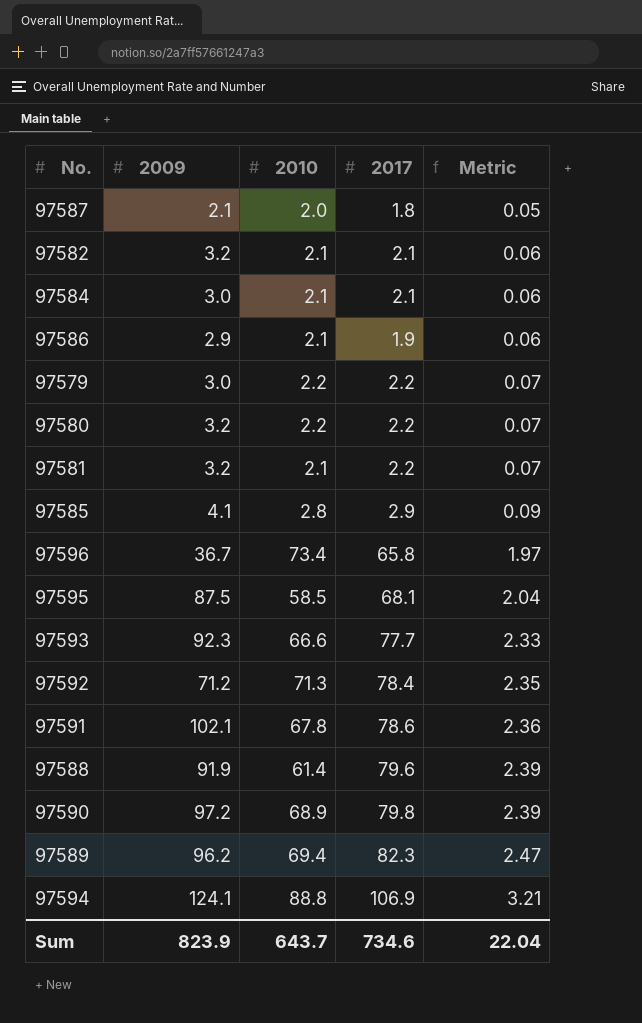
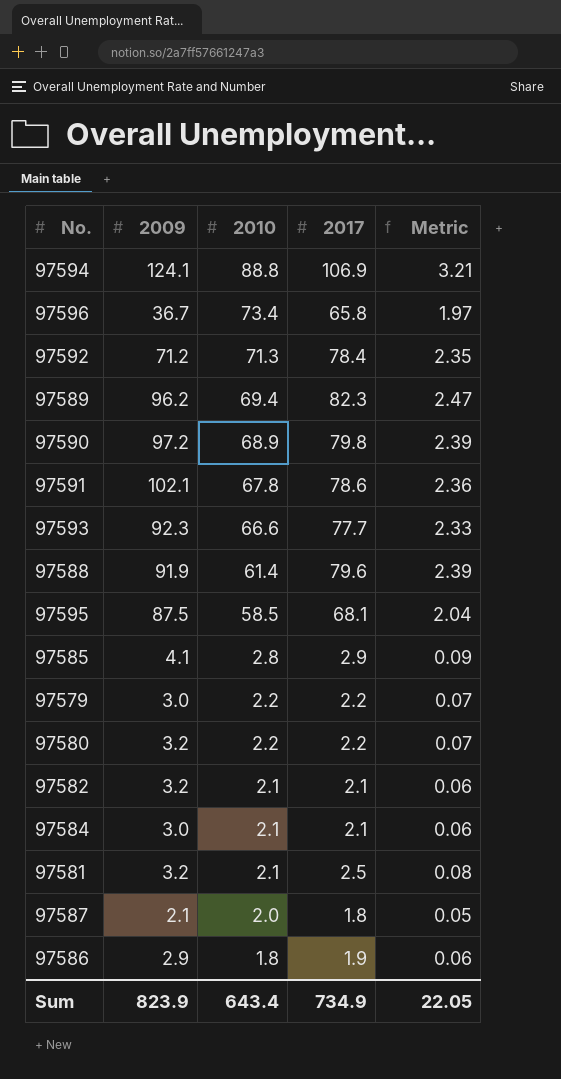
row order: Metric ascending -> 2010 descending
97581 | 2017: 2.2 -> 2.5
97581 | Metric: 0.07 -> 0.08
97586 | 2010: 2.1 -> 1.8
Sum | 2010: 643.7 -> 643.4
Sum | 2017: 734.6 -> 734.9
Sum | Metric: 22.04 -> 22.05

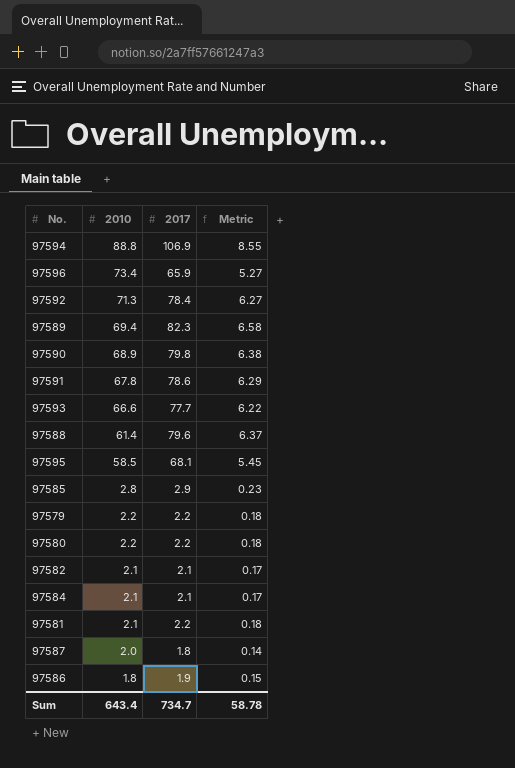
column 2009 | position: 2 -> none
column Metric | formula: [2017] * 0.03 -> [2017] * 0.08
97596 | 2017: 65.8 -> 65.9
97581 | 2017: 2.5 -> 2.2
Sum | 2017: 734.9 -> 734.7
Sum | Metric: 22.05 -> 58.78

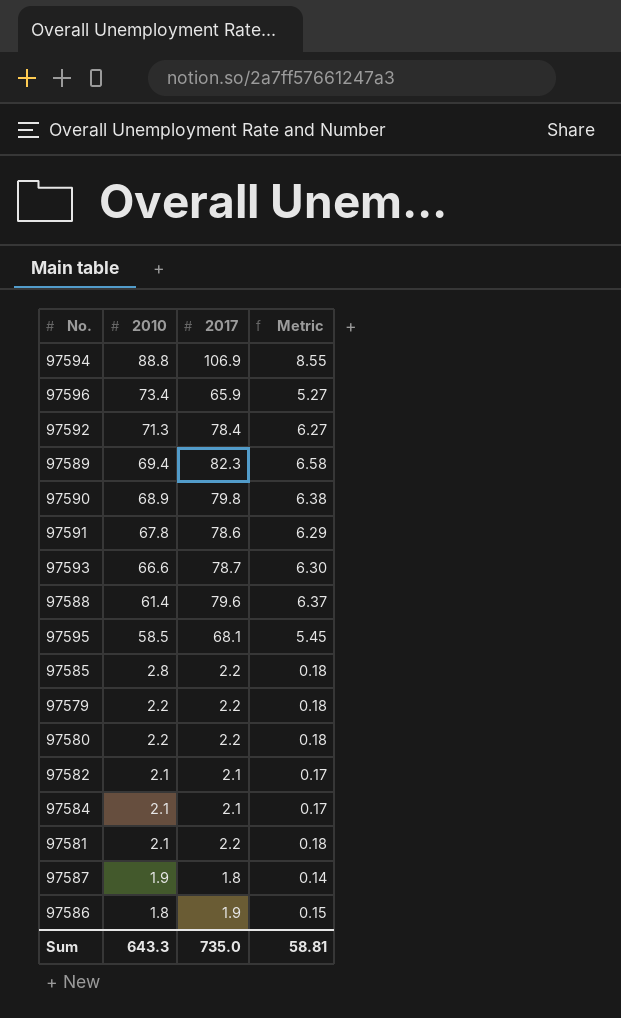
97593 | 2017: 77.7 -> 78.7
97593 | Metric: 6.22 -> 6.30
97585 | 2017: 2.9 -> 2.2
97585 | Metric: 0.23 -> 0.18
97587 | 2010: 2.0 -> 1.9
Sum | 2010: 643.4 -> 643.3
Sum | 2017: 734.7 -> 735.0
Sum | Metric: 58.78 -> 58.81

